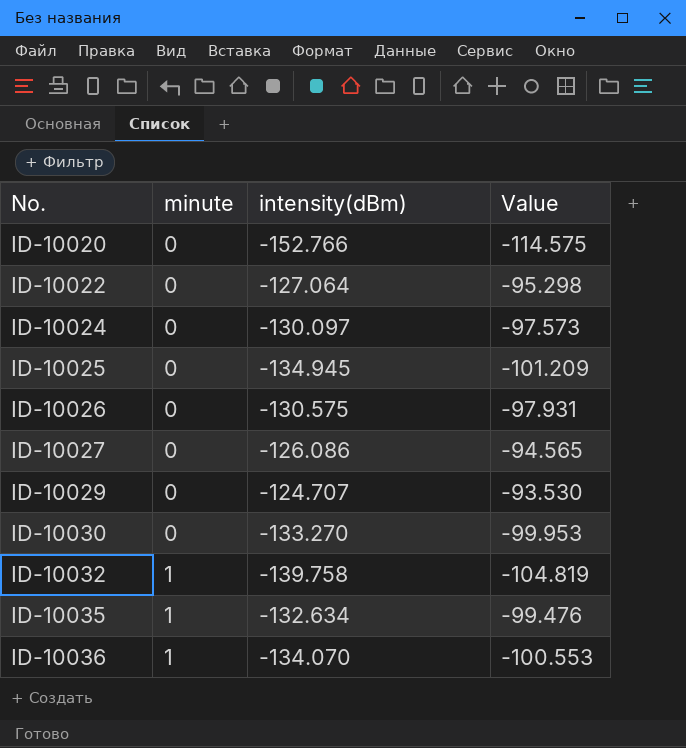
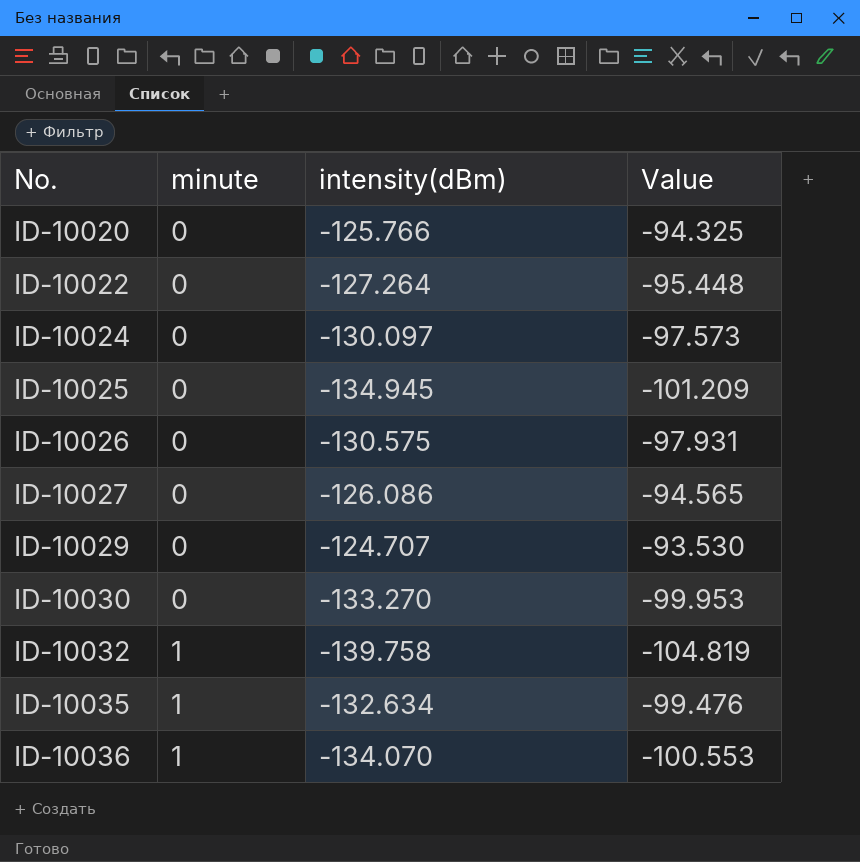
ID-10020 | intensity(dBm): -152.766 -> -125.766
ID-10020 | Value: -114.575 -> -94.325
ID-10022 | intensity(dBm): -127.064 -> -127.264
ID-10022 | Value: -95.298 -> -95.448

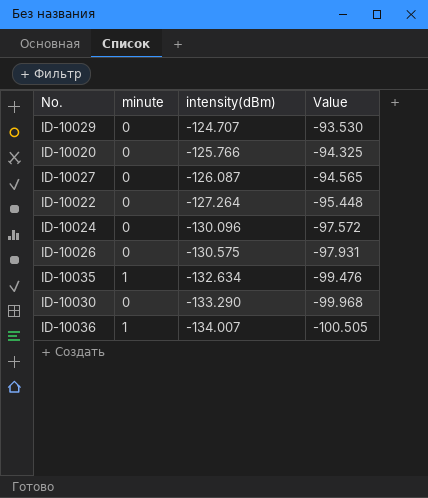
row order: No. ascending -> intensity(dBm) descending
row ID-10025: 0 | -134.945 | -101.209 -> none
row ID-10032: 1 | -139.758 | -104.819 -> none
ID-10027 | intensity(dBm): -126.086 -> -126.087
ID-10024 | intensity(dBm): -130.097 -> -130.096
ID-10024 | Value: -97.573 -> -97.572
ID-10030 | intensity(dBm): -133.270 -> -133.290
ID-10030 | Value: -99.953 -> -99.968
ID-10036 | intensity(dBm): -134.070 -> -134.007
ID-10036 | Value: -100.553 -> -100.505

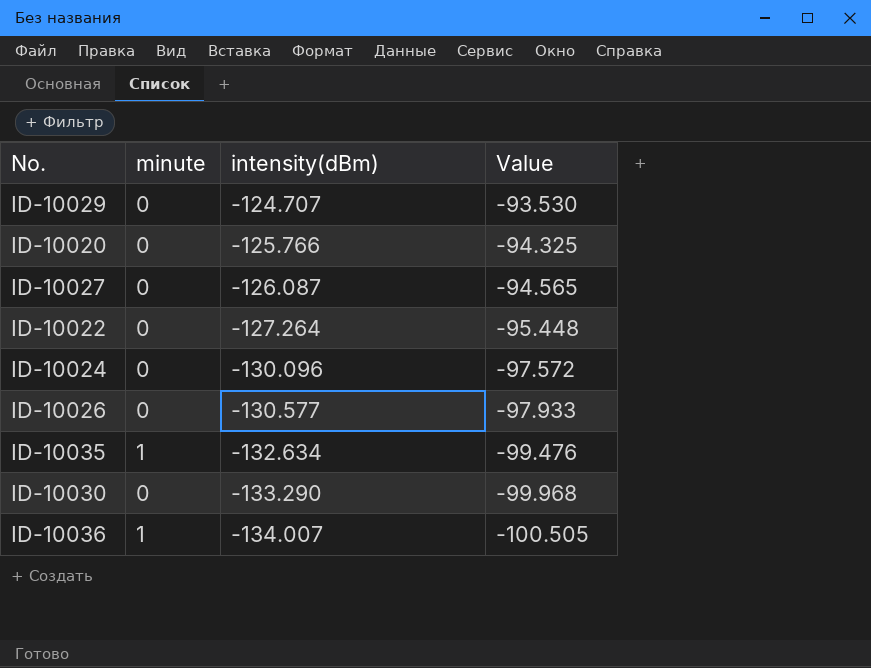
ID-10026 | intensity(dBm): -130.575 -> -130.577
ID-10026 | Value: -97.931 -> -97.933

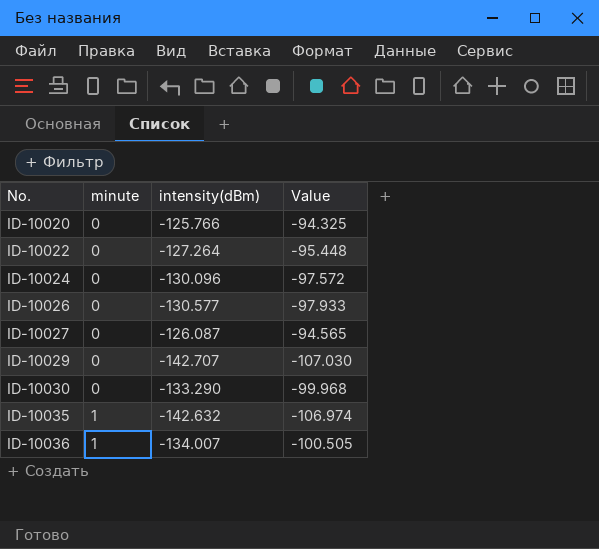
row order: intensity(dBm) descending -> No. ascending
ID-10029 | intensity(dBm): -124.707 -> -142.707
ID-10029 | Value: -93.530 -> -107.030
ID-10035 | intensity(dBm): -132.634 -> -142.632
ID-10035 | Value: -99.476 -> -106.974

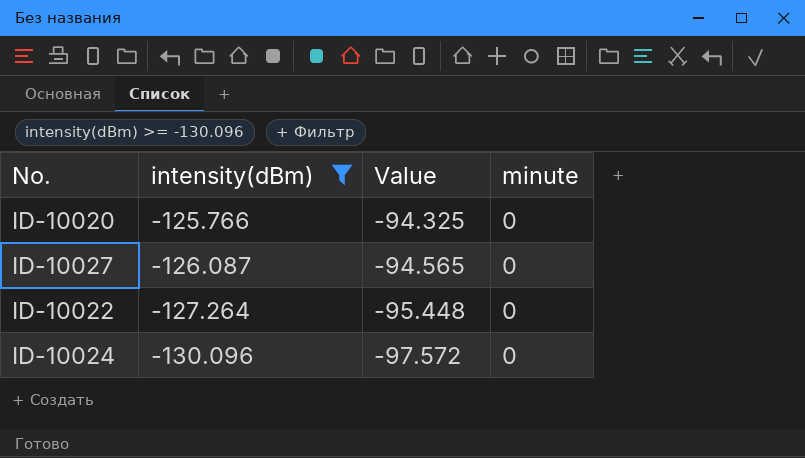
filter: none -> intensity(dBm) >= -130.096
row order: No. ascending -> intensity(dBm) descending
column minute | position: 2 -> 4

